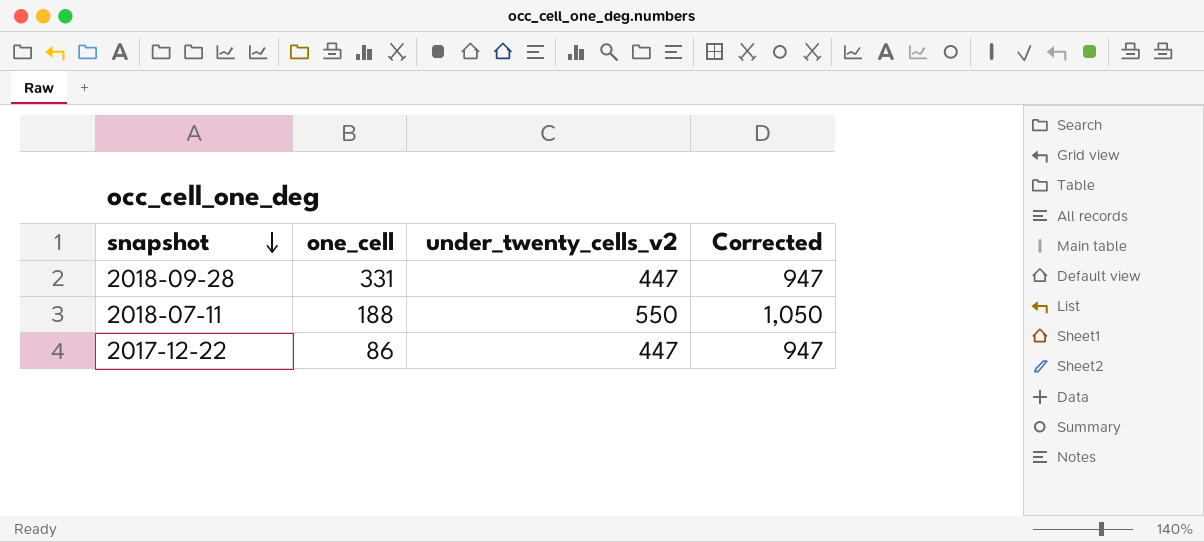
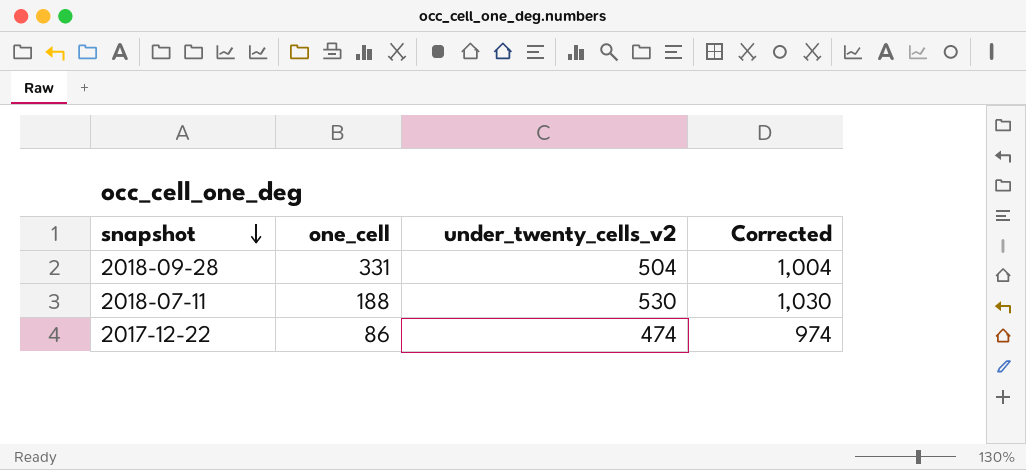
2018-09-28 | under_twenty_cells_v2: 447 -> 504
2018-09-28 | Corrected: 947 -> 1,004
2018-07-11 | under_twenty_cells_v2: 550 -> 530
2018-07-11 | Corrected: 1,050 -> 1,030
2017-12-22 | under_twenty_cells_v2: 447 -> 474
2017-12-22 | Corrected: 947 -> 974

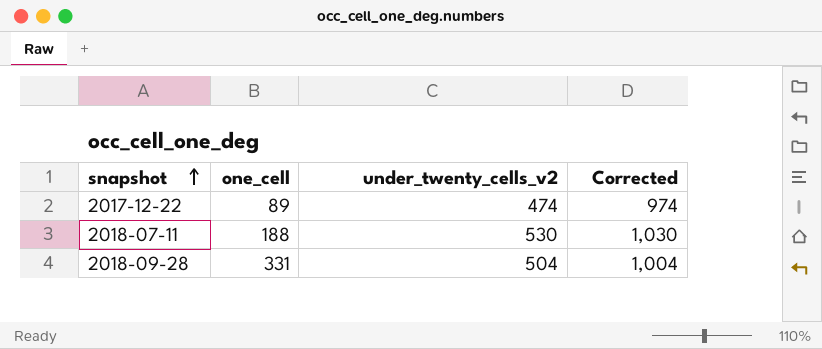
row order: snapshot descending -> snapshot ascending
2017-12-22 | one_cell: 86 -> 89

